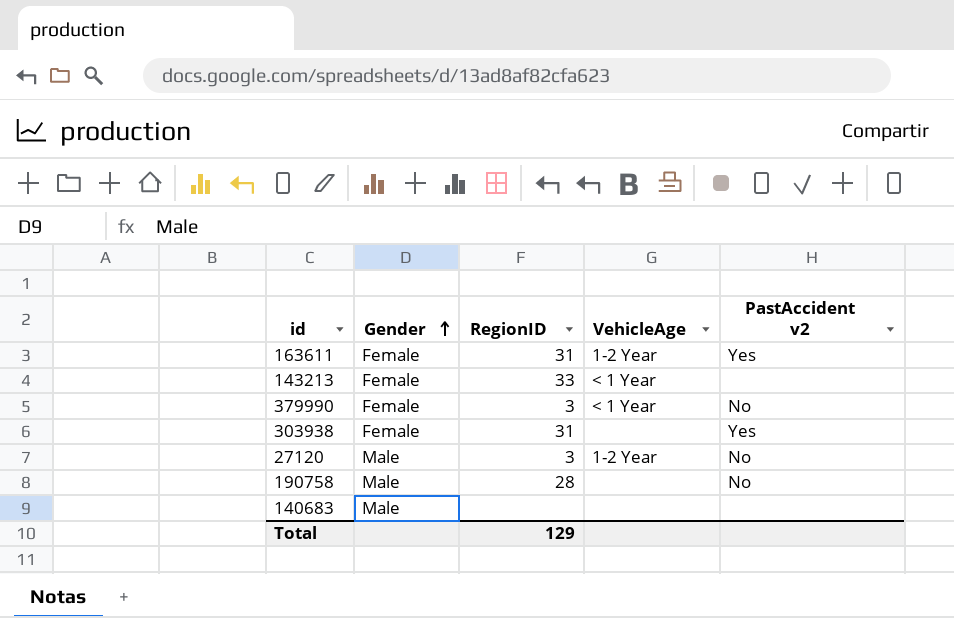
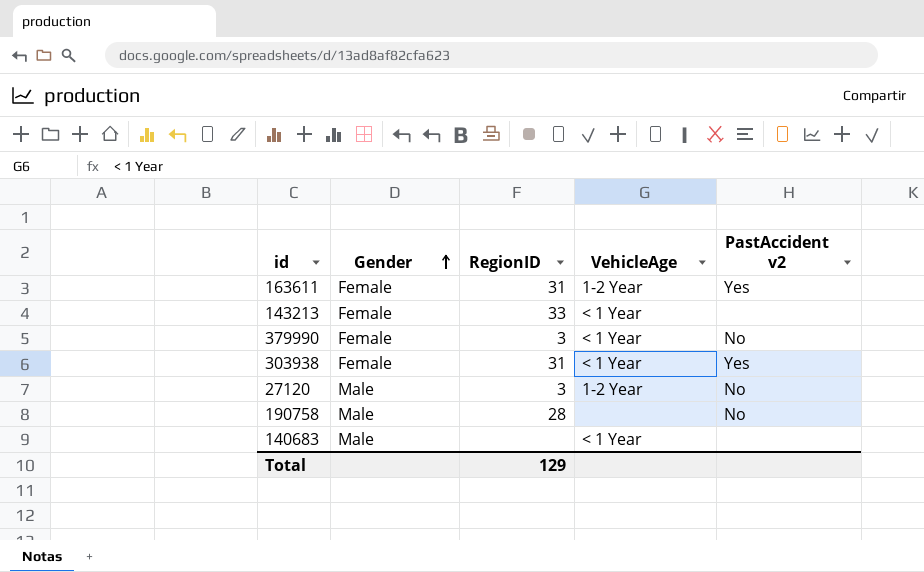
303938 | VehicleAge: none -> < 1 Year
140683 | VehicleAge: none -> < 1 Year

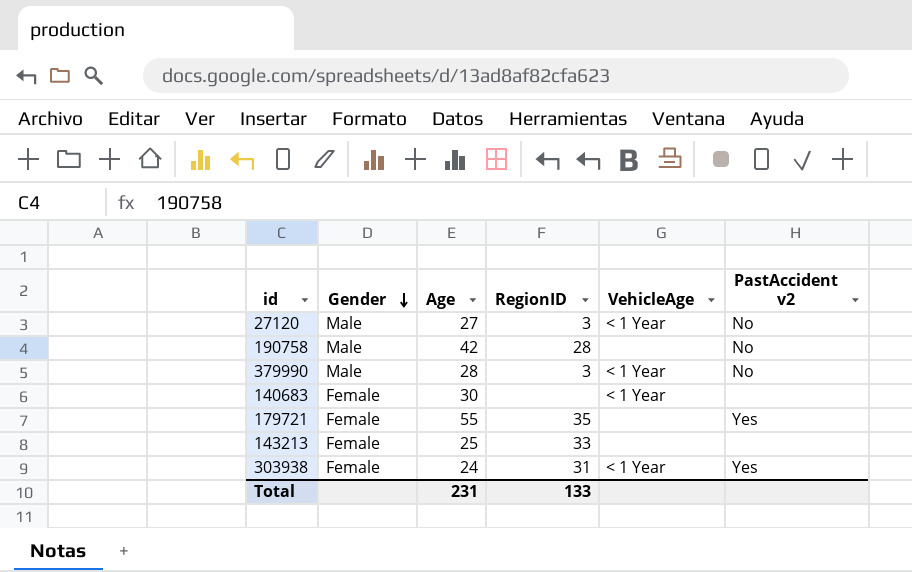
row order: Gender ascending -> Gender descending
column Age | position: none -> 3
row 163611: Female | 31 | 1-2 Year | Yes -> none
27120 | VehicleAge: 1-2 Year -> < 1 Year
379990 | Gender: Female -> Male
140683 | Gender: Male -> Female
row 179721: none -> Female | 55 | 35 | none | Yes
143213 | VehicleAge: < 1 Year -> none
Total | RegionID: 129 -> 133

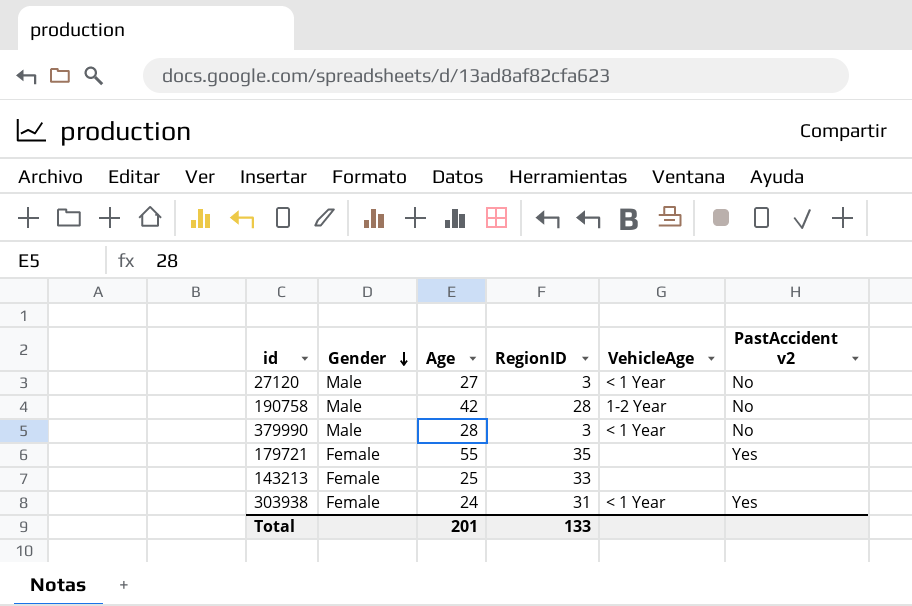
row 140683: Female | 30 | none | < 1 Year | none -> none
190758 | VehicleAge: none -> 1-2 Year
Total | Age: 231 -> 201

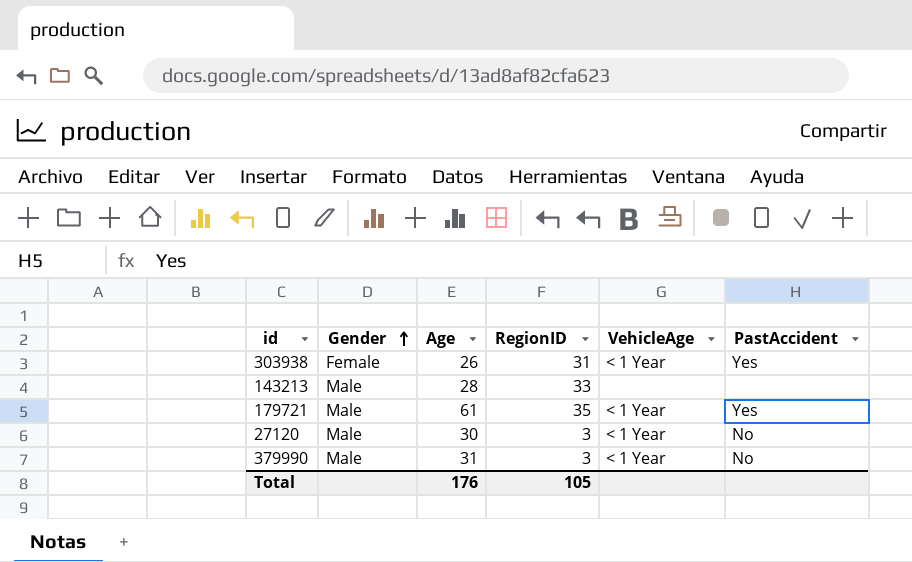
row order: Gender descending -> Gender ascending
column name: PastAccident v2 -> PastAccident
row 190758: Male | 42 | 28 | 1-2 Year | No -> none
303938 | Age: 24 -> 26
143213 | Gender: Female -> Male
143213 | Age: 25 -> 28
179721 | Gender: Female -> Male
179721 | Age: 55 -> 61
179721 | VehicleAge: none -> < 1 Year
27120 | Age: 27 -> 30
379990 | Age: 28 -> 31
Total | Age: 201 -> 176
Total | RegionID: 133 -> 105

